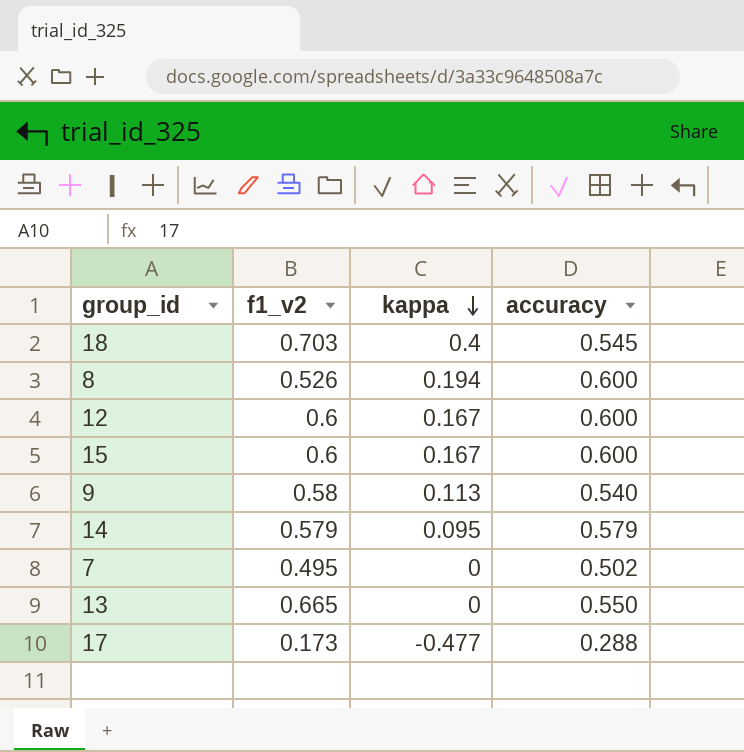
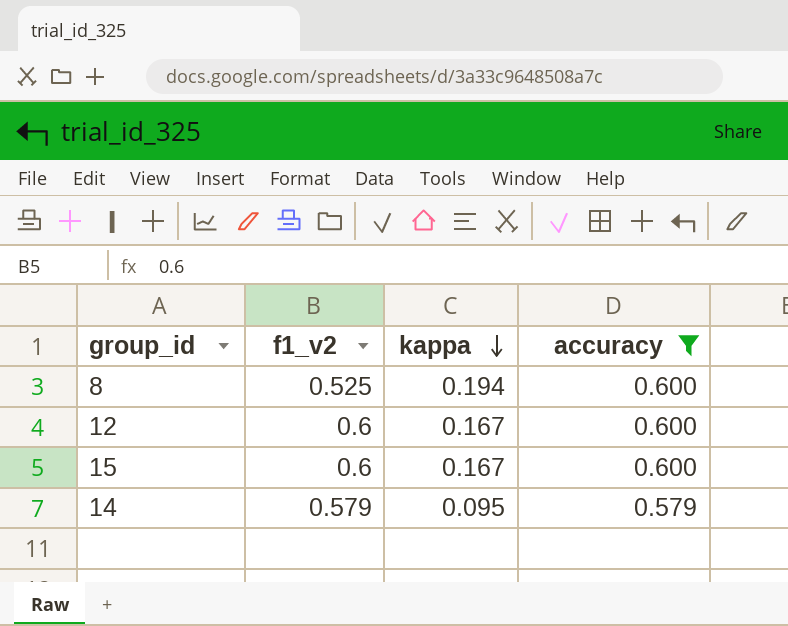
filter: none -> accuracy >= 0.579
8 | f1_v2: 0.526 -> 0.525

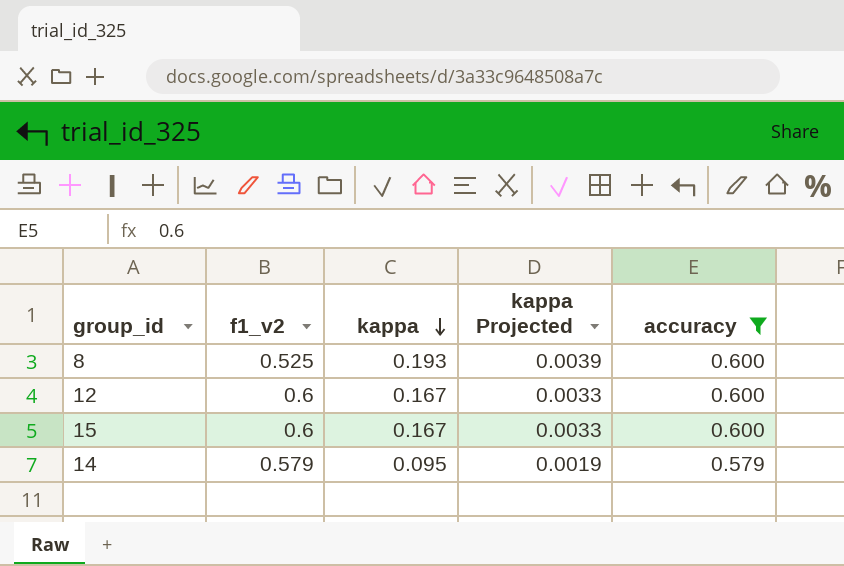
column kappa Projected | formula: none -> [kappa] * 0.02
8 | kappa: 0.194 -> 0.193

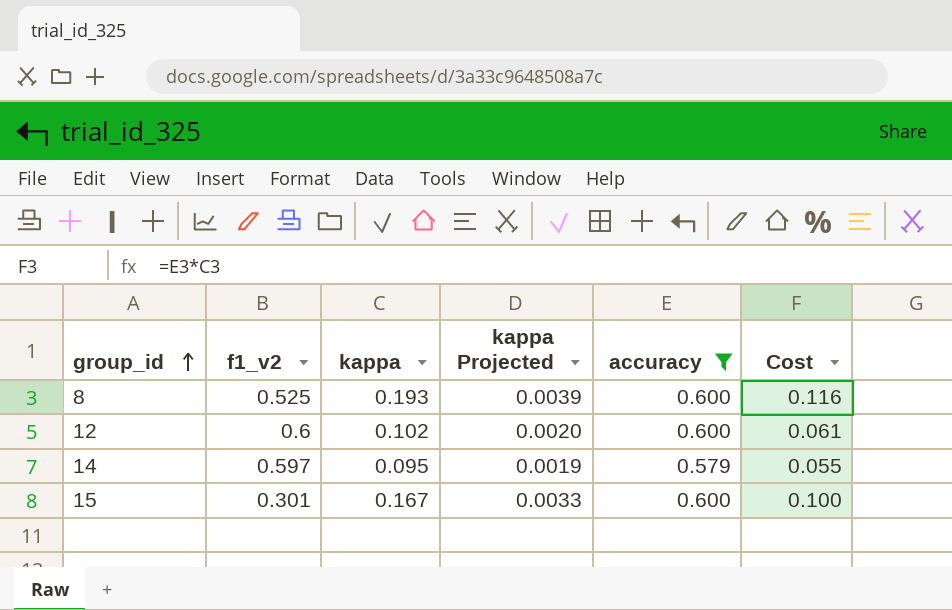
row order: kappa descending -> group_id ascending
column Cost | formula: none -> [kappa] * [accuracy]
12 | kappa: 0.167 -> 0.102
12 | kappa Projected: 0.0033 -> 0.0020
14 | f1_v2: 0.579 -> 0.597
15 | f1_v2: 0.6 -> 0.301

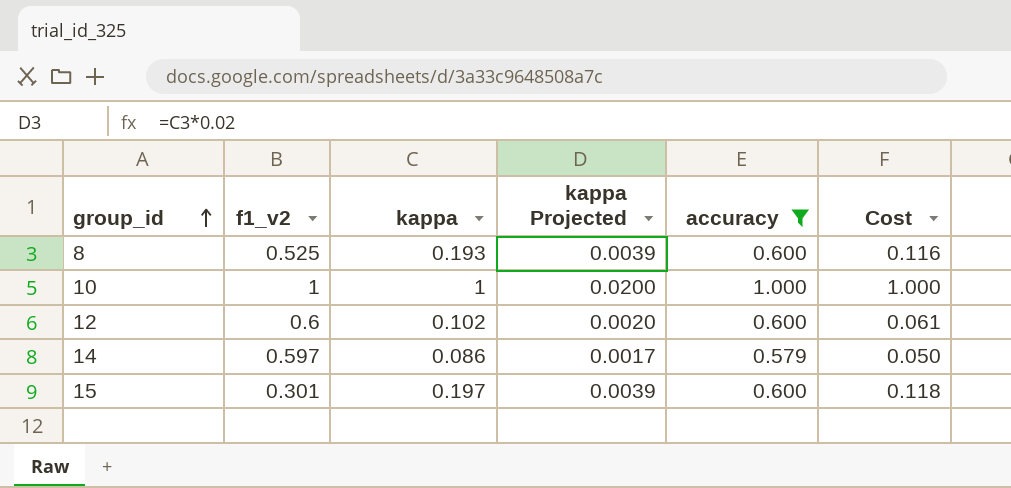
row 10: none -> 1 | 1 | 0.0200 | 1.000 | 1.000
14 | kappa: 0.095 -> 0.086
14 | kappa Projected: 0.0019 -> 0.0017
14 | Cost: 0.055 -> 0.050
15 | kappa: 0.167 -> 0.197
15 | kappa Projected: 0.0033 -> 0.0039
15 | Cost: 0.100 -> 0.118

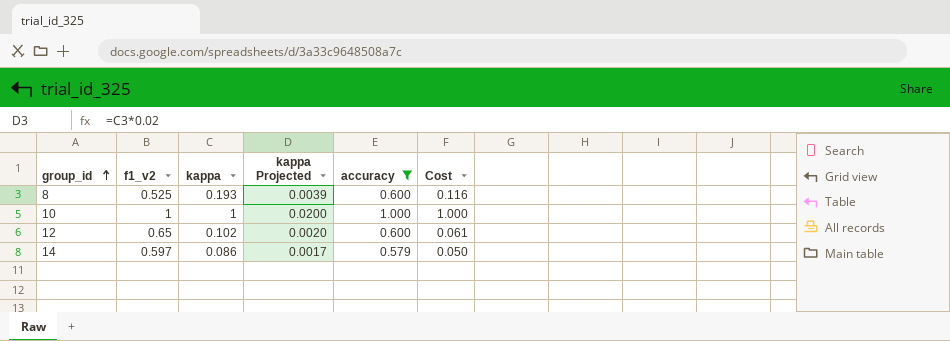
row 15: 0.301 | 0.197 | 0.0039 | 0.600 | 0.118 -> none
12 | f1_v2: 0.6 -> 0.65

